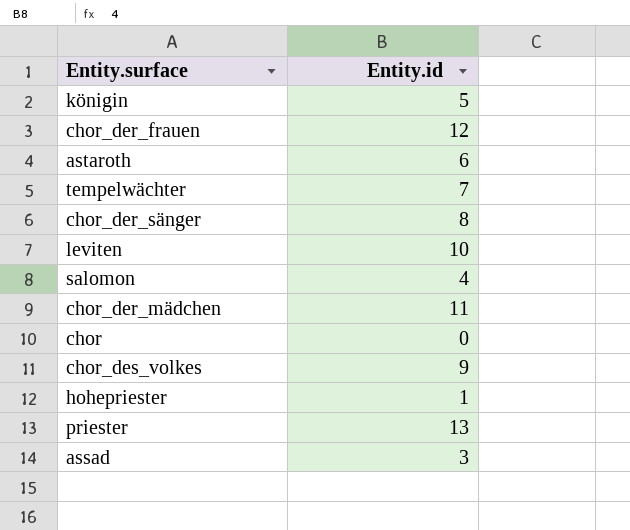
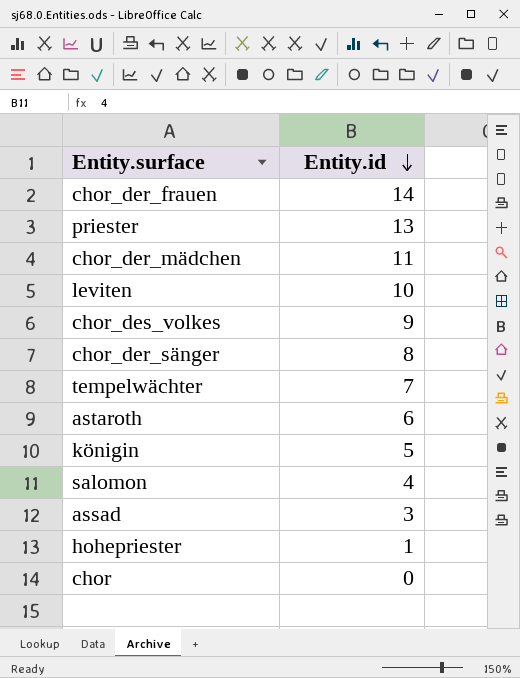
row order: none -> Entity.id descending
chor_der_frauen | Entity.id: 12 -> 14

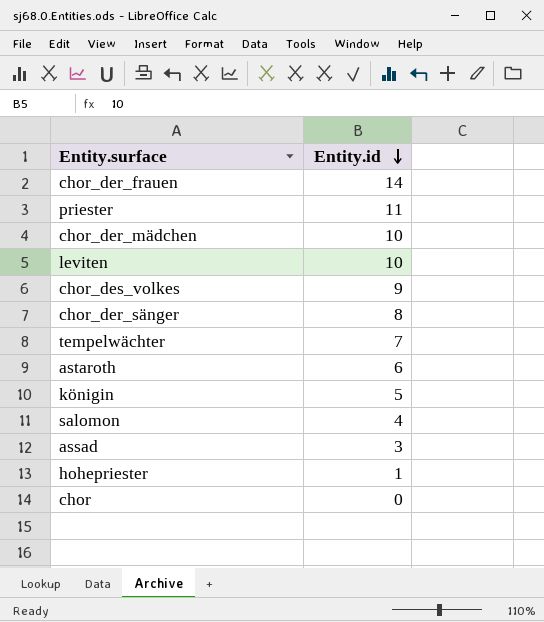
priester | Entity.id: 13 -> 11
chor_der_mädchen | Entity.id: 11 -> 10

